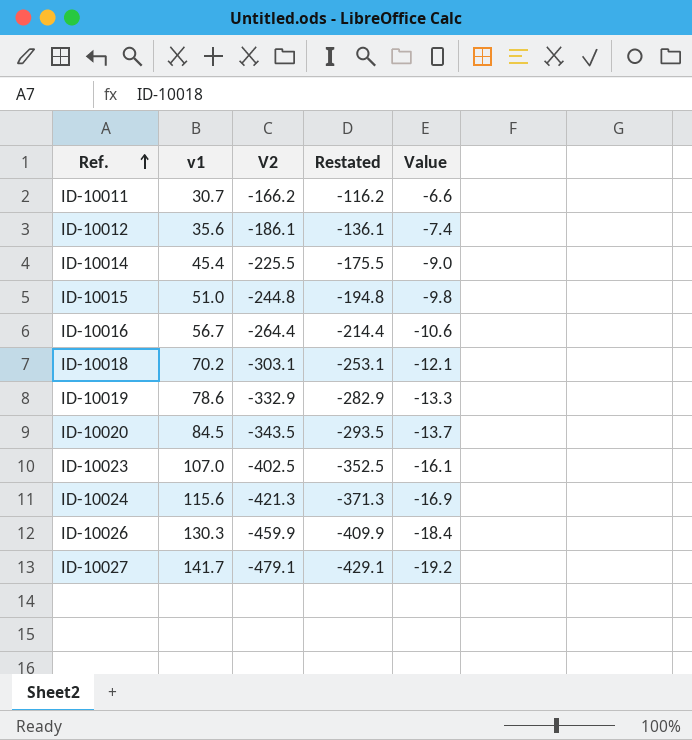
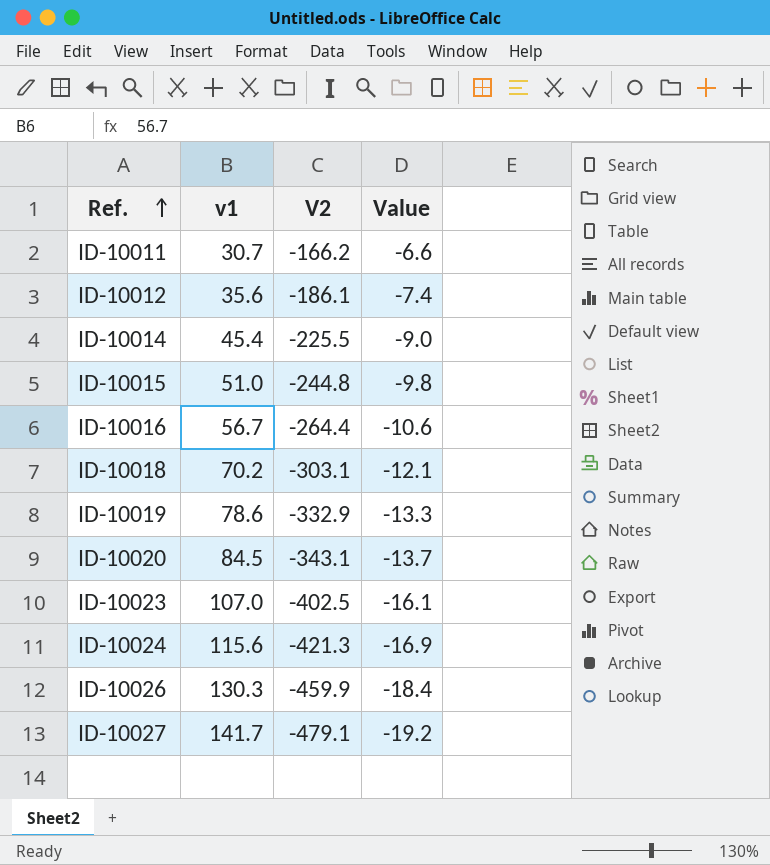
column Restated | formula: [V2] + 50 -> none
ID-10020 | V2: -343.5 -> -343.1

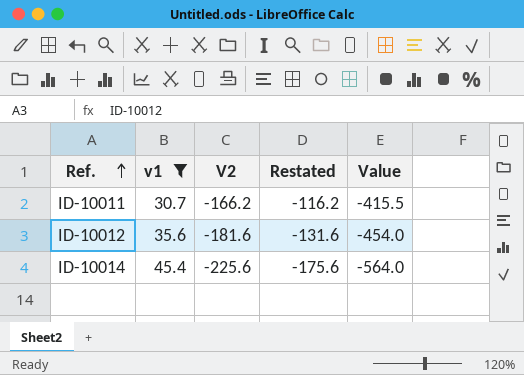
filter: none -> v1 <= 45.4
column Restated | formula: none -> [V2] + 50
column Value | formula: [V2] * 0.04 -> [V2] * 2.5
ID-10012 | V2: -186.1 -> -181.6
ID-10014 | V2: -225.5 -> -225.6

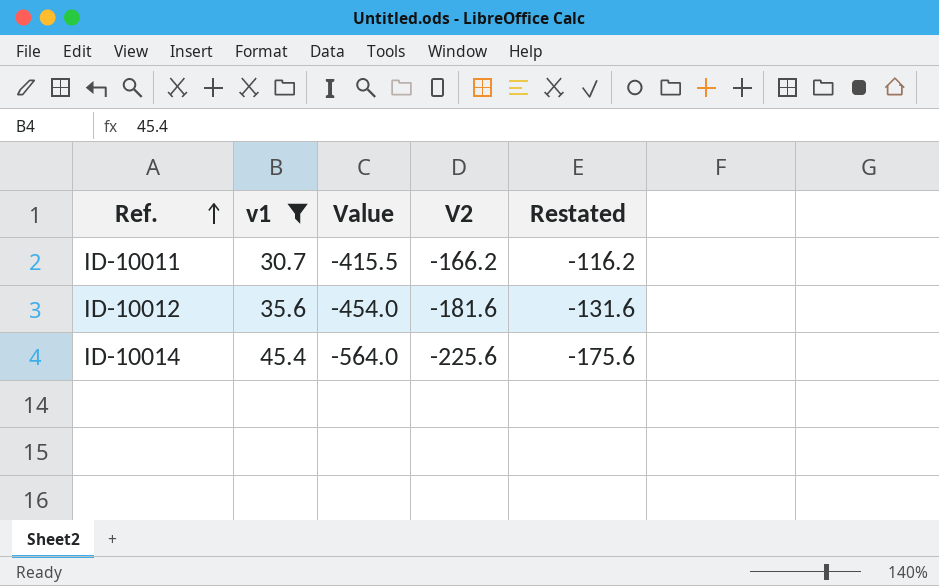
column Value | position: 5 -> 3

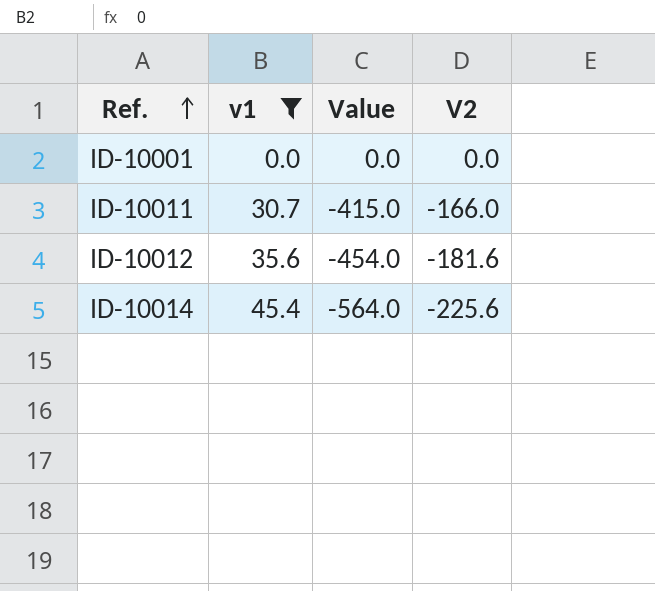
column Restated | formula: [V2] + 50 -> none
row ID-10001: none -> 0.0 | 0.0 | 0.0
ID-10011 | Value: -415.5 -> -415.0
ID-10011 | V2: -166.2 -> -166.0

